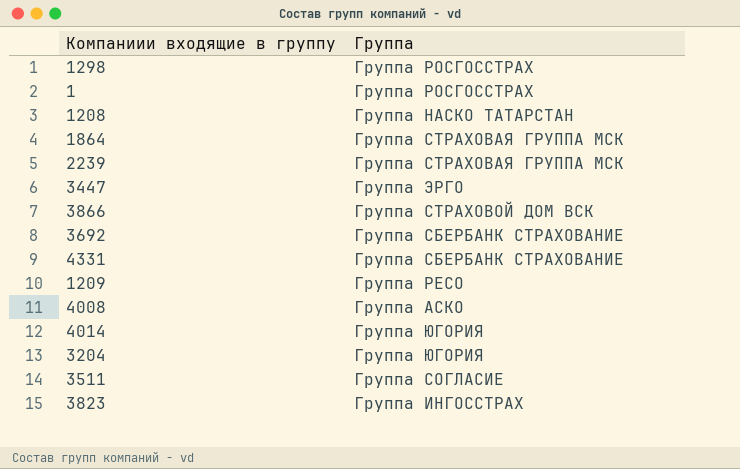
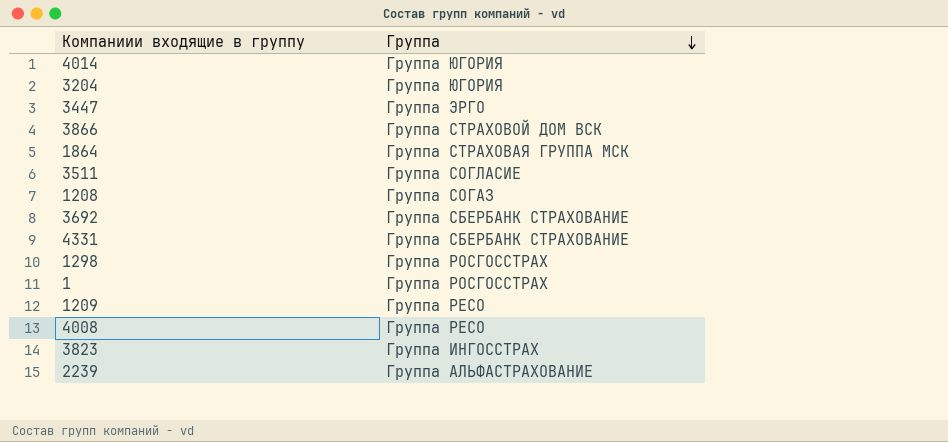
row order: none -> Группа descending
1208 | Группа: Группа НАСКО ТАТАРСТАН -> Группа СОГАЗ
4008 | Группа: Группа АСКО -> Группа РЕСО
2239 | Группа: Группа СТРАХОВАЯ ГРУППА МСК -> Группа АЛЬФАСТРАХОВАНИЕ

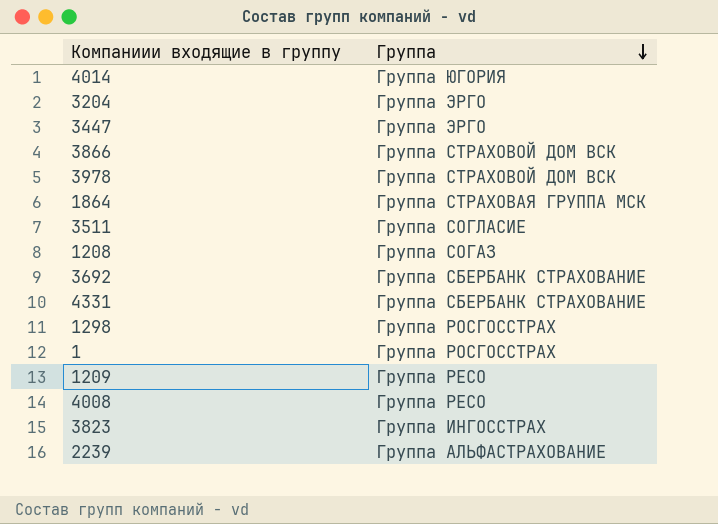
3204 | Группа: Группа ЮГОРИЯ -> Группа ЭРГО
row 3978: none -> Группа СТРАХОВОЙ ДОМ ВСК

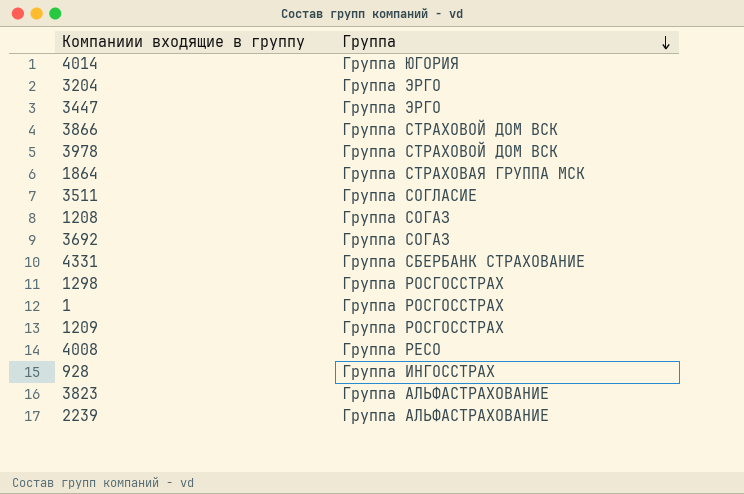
3692 | Группа: Группа СБЕРБАНК СТРАХОВАНИЕ -> Группа СОГАЗ
1209 | Группа: Группа РЕСО -> Группа РОСГОССТРАХ
row 928: none -> Группа ИНГОССТРАХ
3823 | Группа: Группа ИНГОССТРАХ -> Группа АЛЬФАСТРАХОВАНИЕ

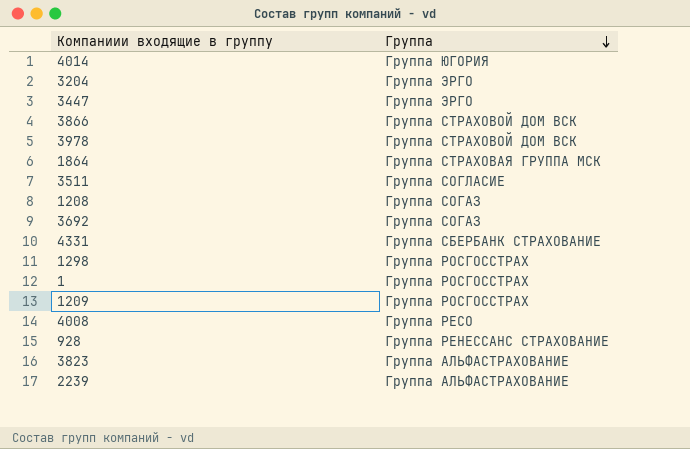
928 | Группа: Группа ИНГОССТРАХ -> Группа РЕНЕССАНС СТРАХОВАНИЕ

